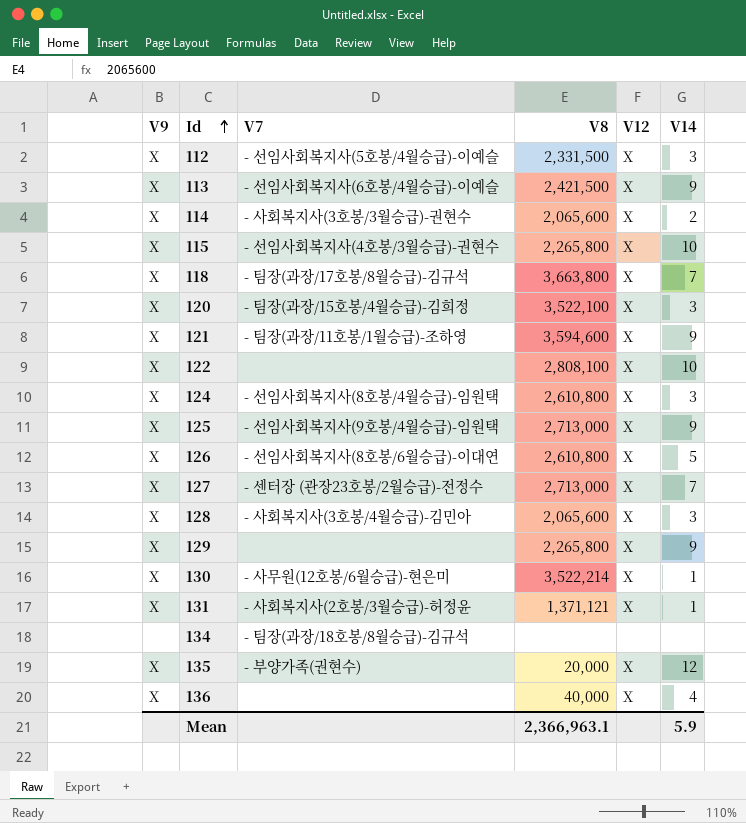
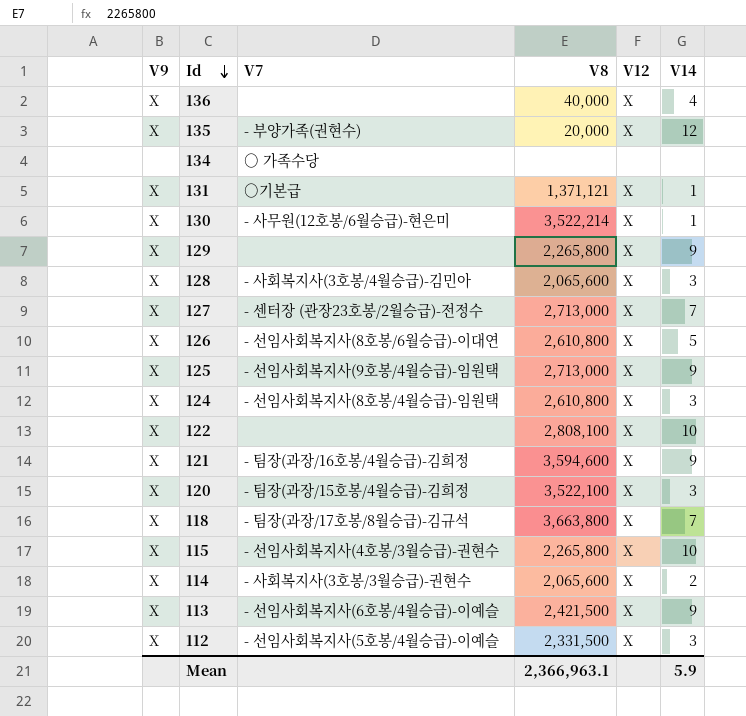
row order: Id ascending -> Id descending
134 | V7: - 팀장(과장/18호봉/8월승급)-김규석 -> ○ 가족수당
131 | V7: - 사회복지사(2호봉/3월승급)-허정윤 -> ○기본급
121 | V7: - 팀장(과장/11호봉/1월승급)-조하영 -> - 팀장(과장/16호봉/4월승급)-김희정

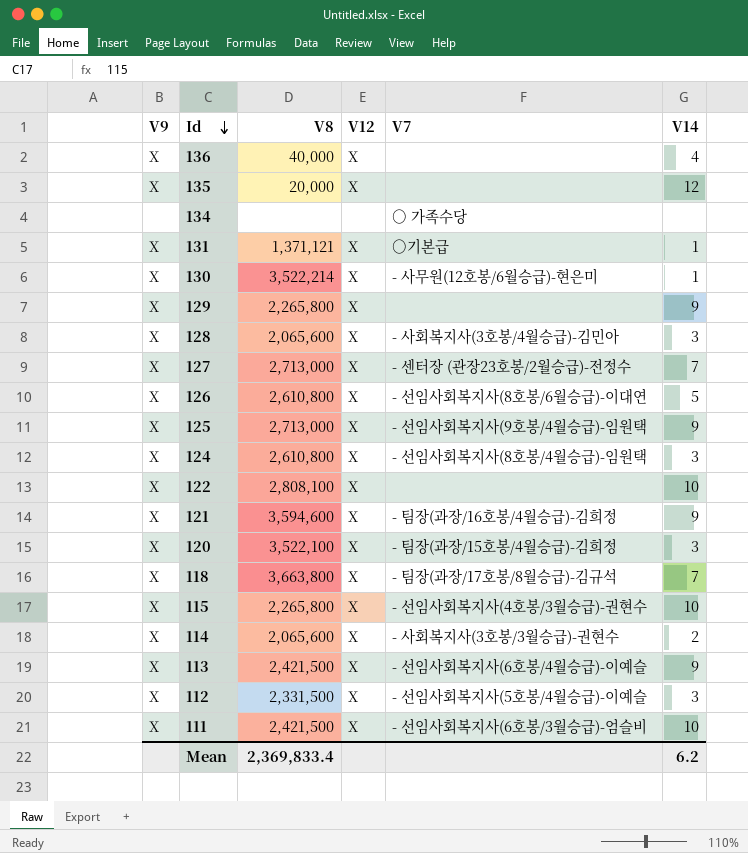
column V7 | position: 3 -> 5
135 | V7: - 부양가족(권현수) -> none
row 111: none -> X | 2,421,500 | X | - 선임사회복지사(6호봉/3월승급)-엄슬비 | 10
Mean | V8: 2,366,963.1 -> 2,369,833.4
Mean | V14: 5.9 -> 6.2

